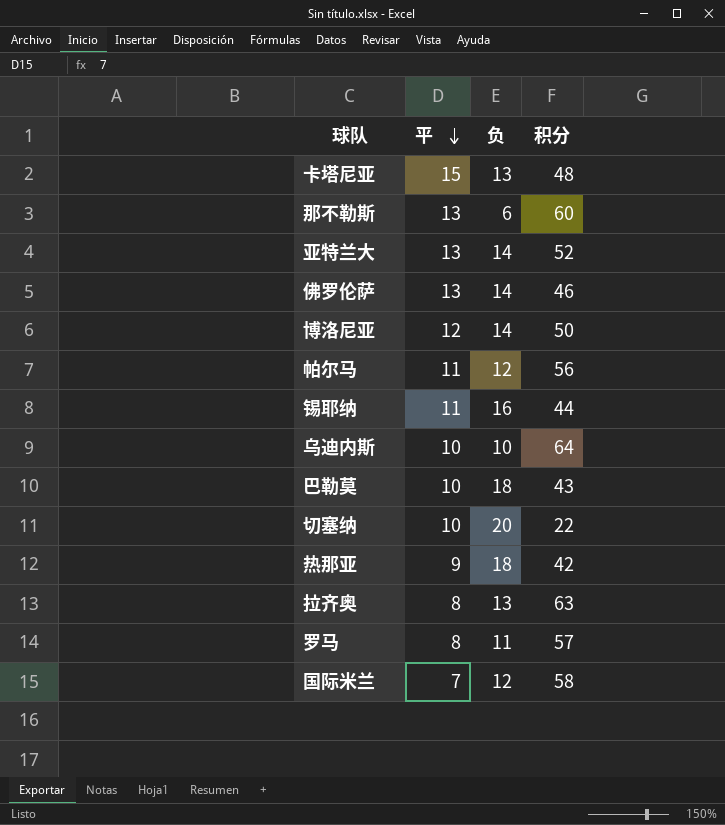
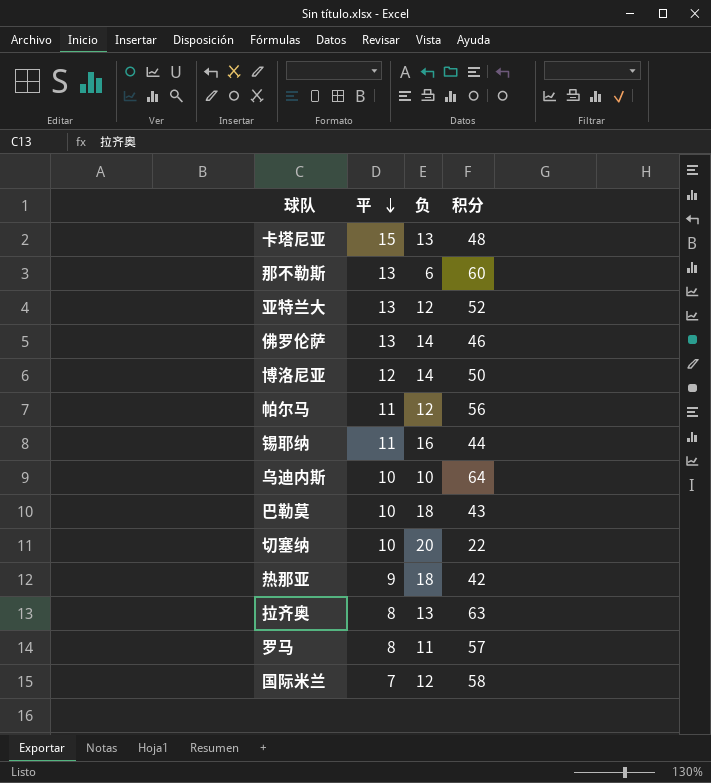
亚特兰大 | 负: 14 -> 12

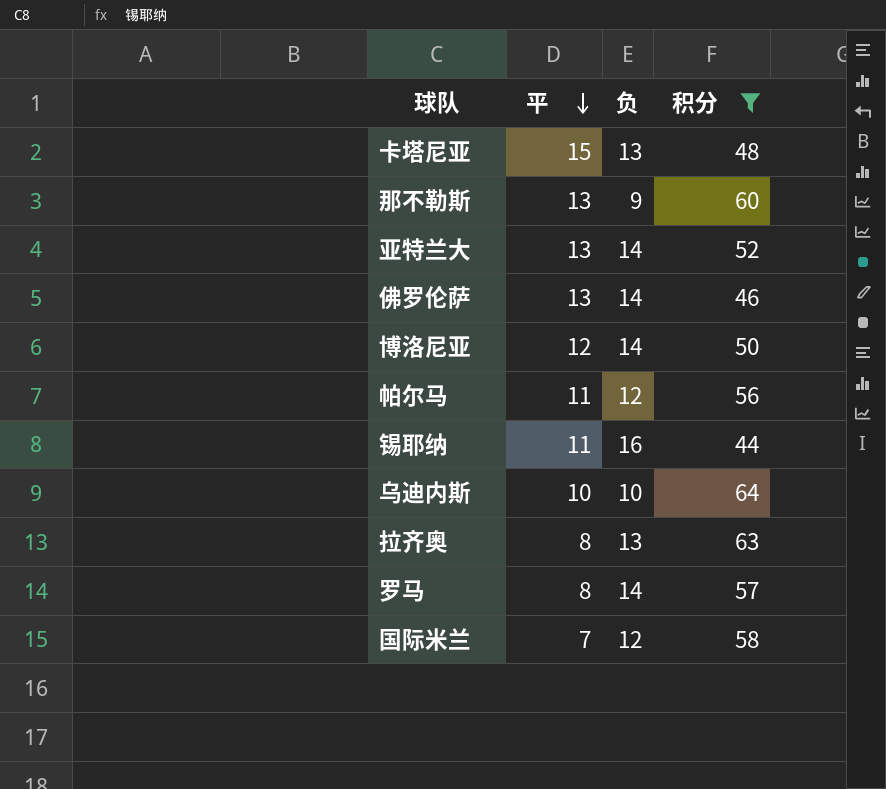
filter: none -> 积分 >= 44
那不勒斯 | 负: 6 -> 9
亚特兰大 | 负: 12 -> 14
罗马 | 负: 11 -> 14

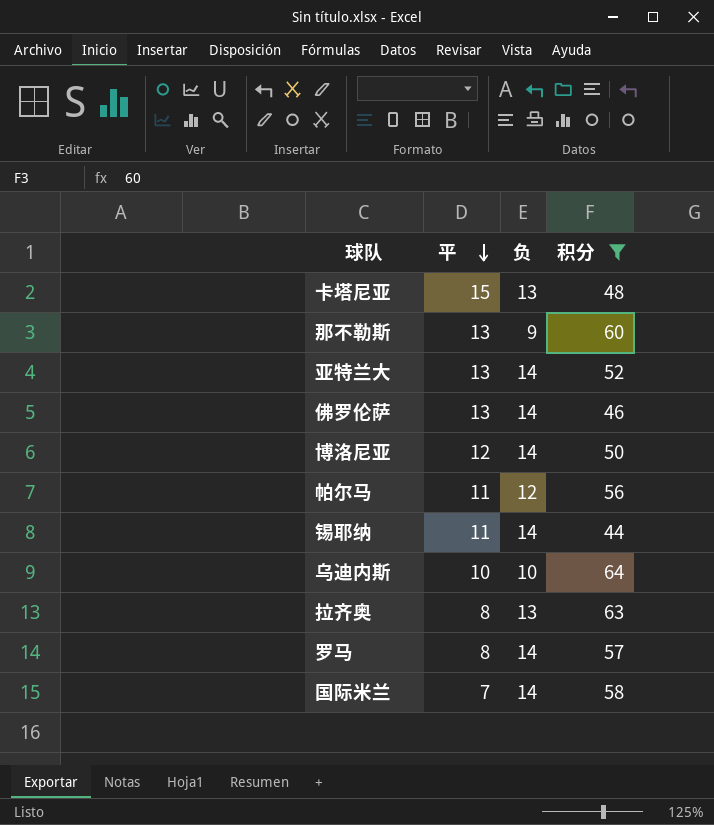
锡耶纳 | 负: 16 -> 14
国际米兰 | 负: 12 -> 14

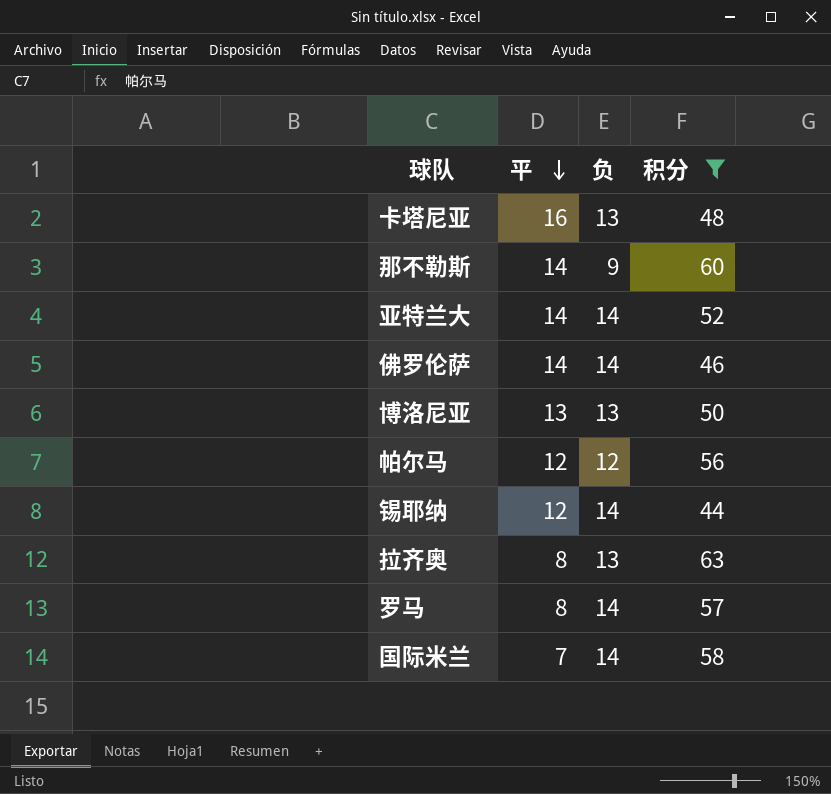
row 乌迪内斯: 10 | 10 | 64 -> none
卡塔尼亚 | 平: 15 -> 16
那不勒斯 | 平: 13 -> 14
亚特兰大 | 平: 13 -> 14
佛罗伦萨 | 平: 13 -> 14
博洛尼亚 | 平: 12 -> 13
博洛尼亚 | 负: 14 -> 13
帕尔马 | 平: 11 -> 12
锡耶纳 | 平: 11 -> 12

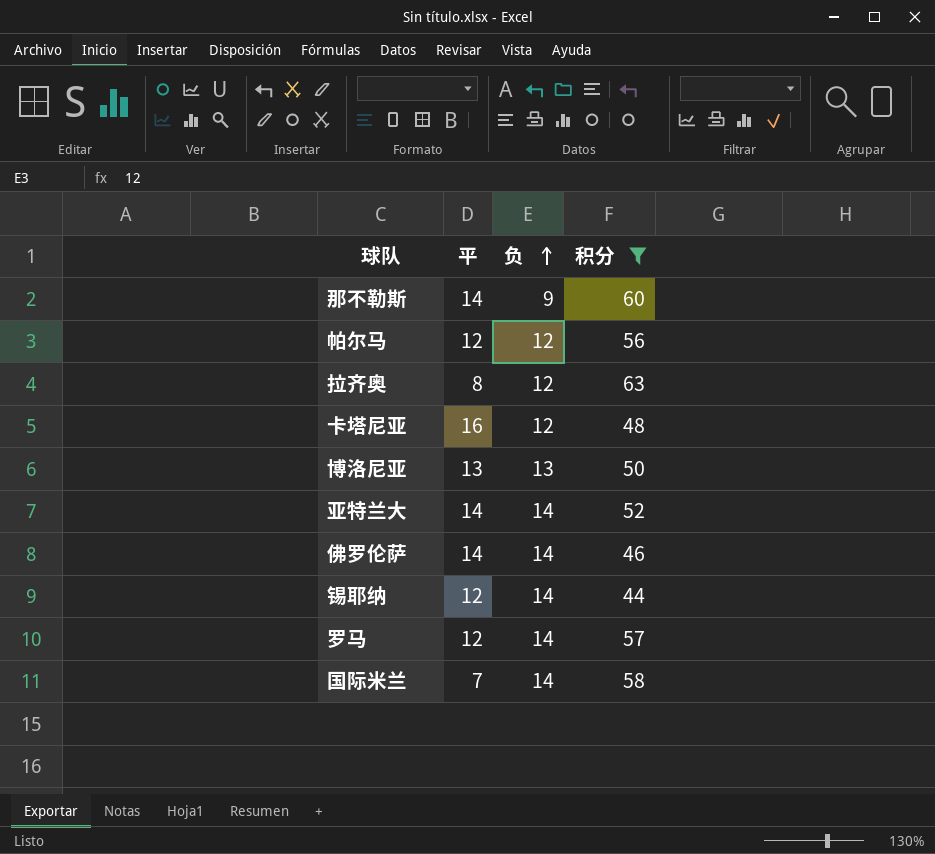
row order: 平 descending -> 负 ascending
拉齐奥 | 负: 13 -> 12
卡塔尼亚 | 负: 13 -> 12
罗马 | 平: 8 -> 12

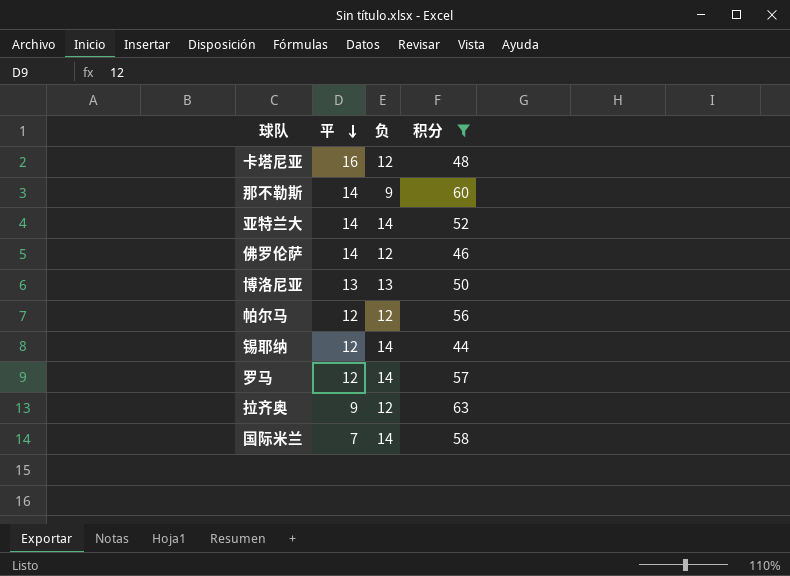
row order: 负 ascending -> 平 descending
佛罗伦萨 | 负: 14 -> 12
拉齐奥 | 平: 8 -> 9

